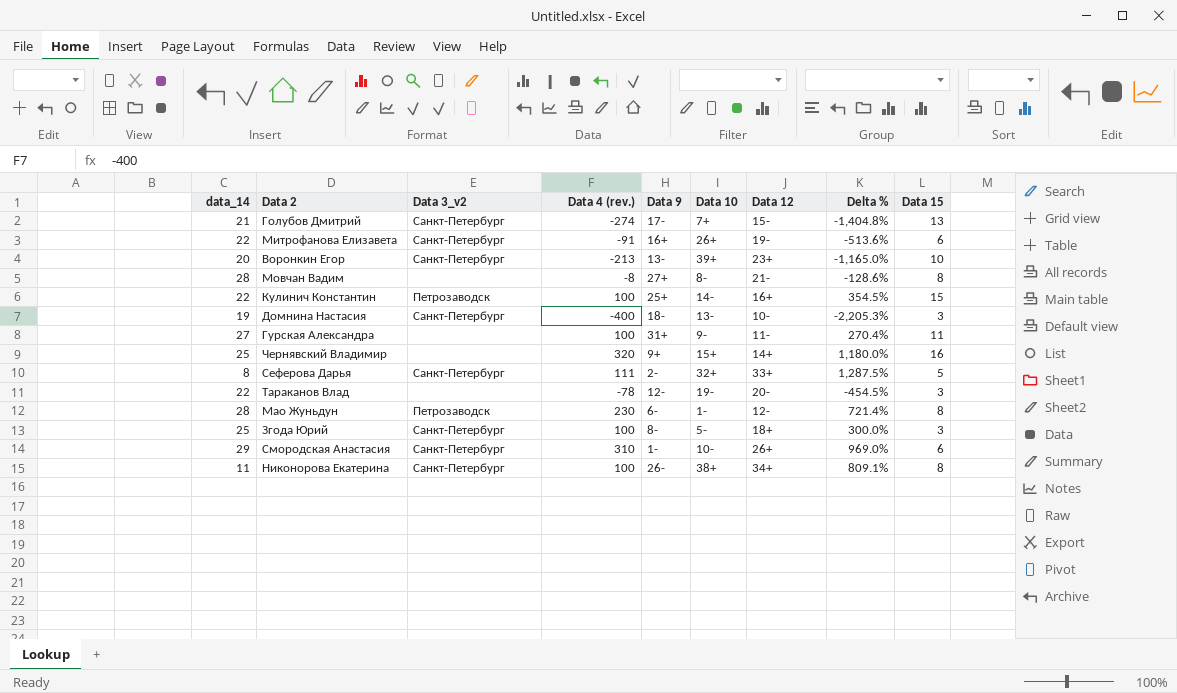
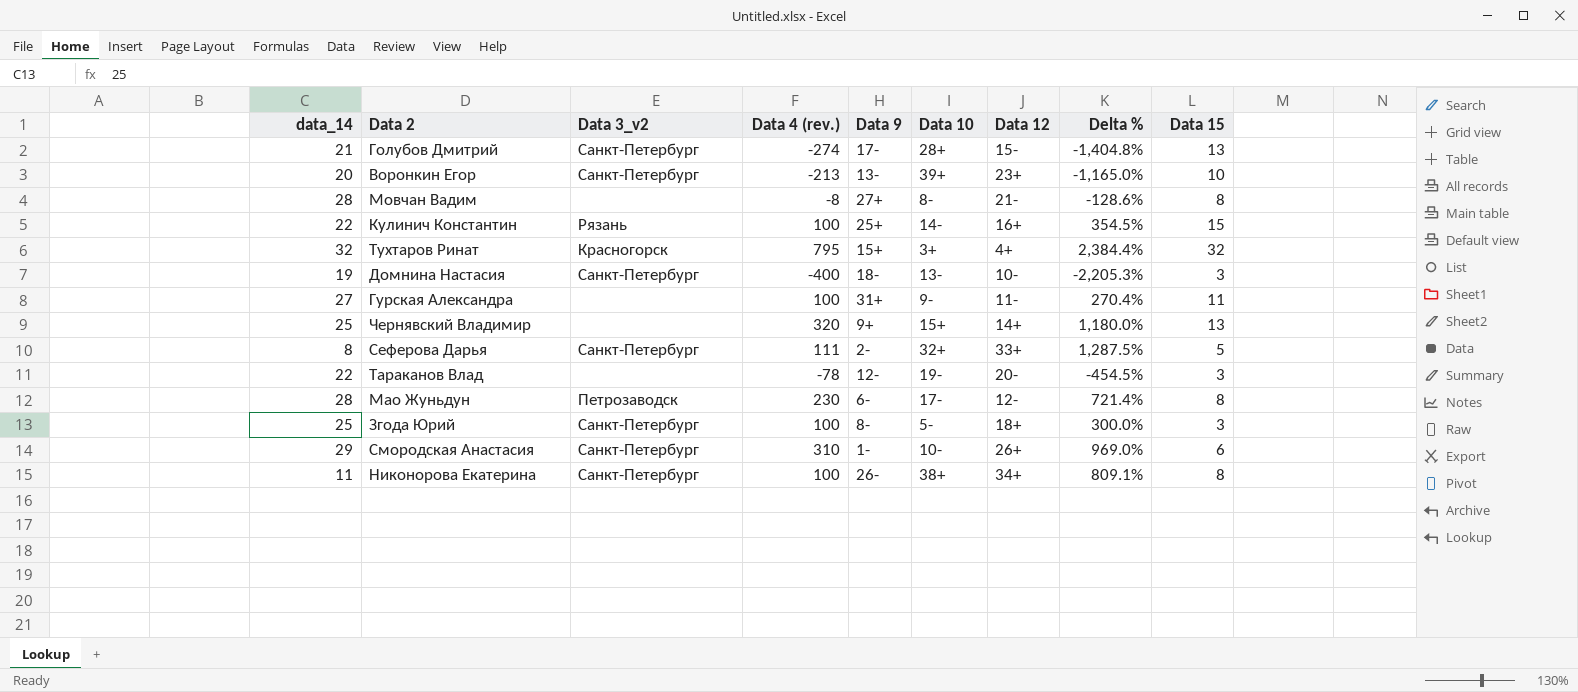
row Митрофанова Елизавета: 22 | Санкт-Петербург | -91 | 16+ | 26+ | 19- | -513.6% | 6 -> none
Голубов Дмитрий | Data 10: 7+ -> 28+
Кулинич Константин | Data 3_v2: Петрозаводск -> Рязань
row Тухтаров Ринат: none -> 32 | Красногорск | 795 | 15+ | 3+ | 4+ | 2,384.4% | 32
Чернявский Владимир | Data 15: 16 -> 13
Мао Жуньдун | Data 10: 1- -> 17-

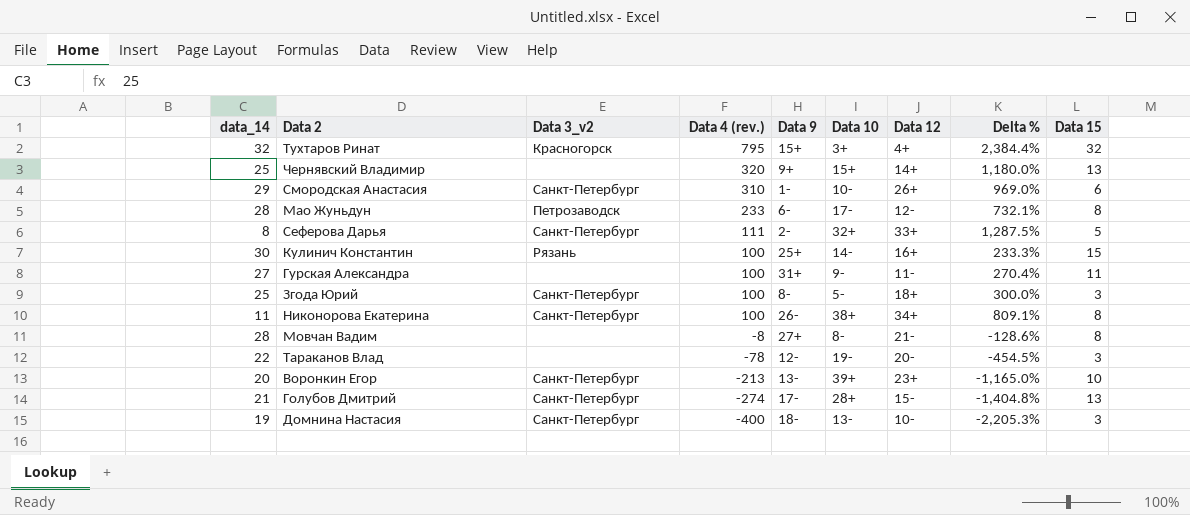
row order: none -> Data 4 (rev.) descending
Мао Жуньдун | Data 4 (rev.): 230 -> 233
Мао Жуньдун | Delta %: 721.4% -> 732.1%
Кулинич Константин | data_14: 22 -> 30
Кулинич Константин | Delta %: 354.5% -> 233.3%

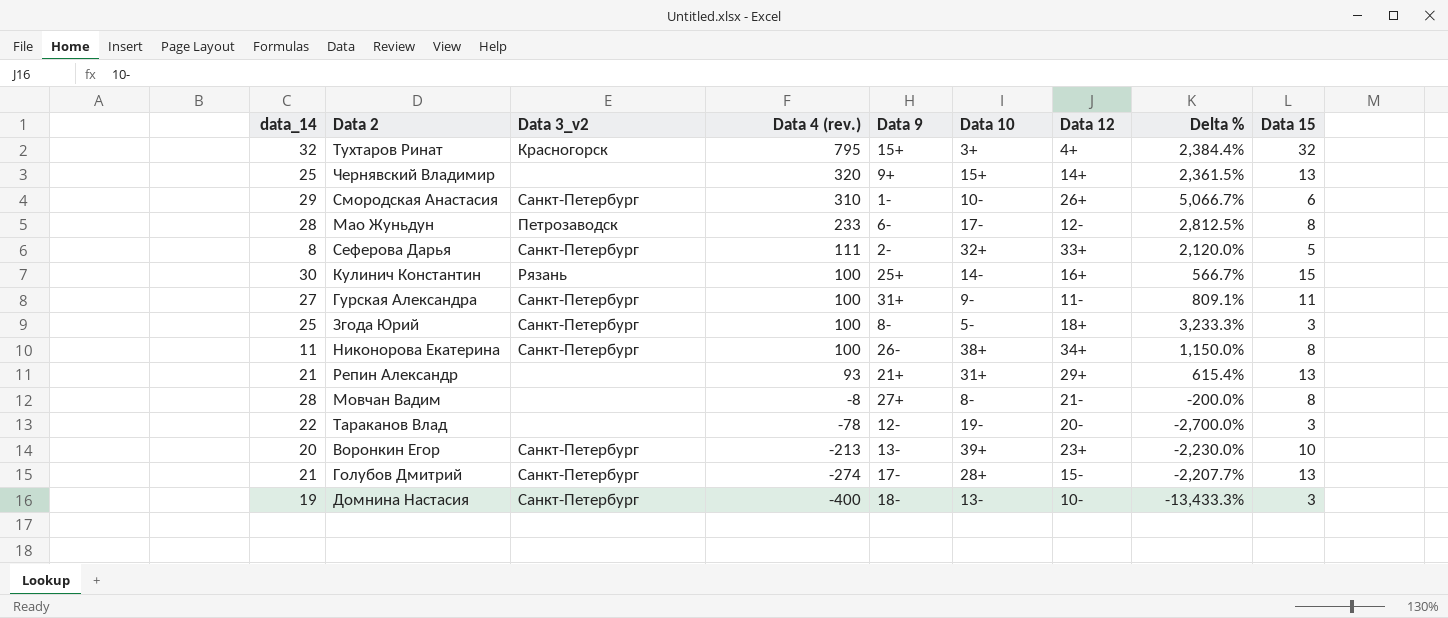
column Delta % | formula: ([Data 4 (rev.)] - [data_14]) / [data_14] -> ([Data 4 (rev.)] - [Data 15]) / [Data 15]
Гурская Александра | Data 3_v2: none -> Санкт-Петербург
row Репин Александр: none -> 21 | none | 93 | 21+ | 31+ | 29+ | 615.4% | 13

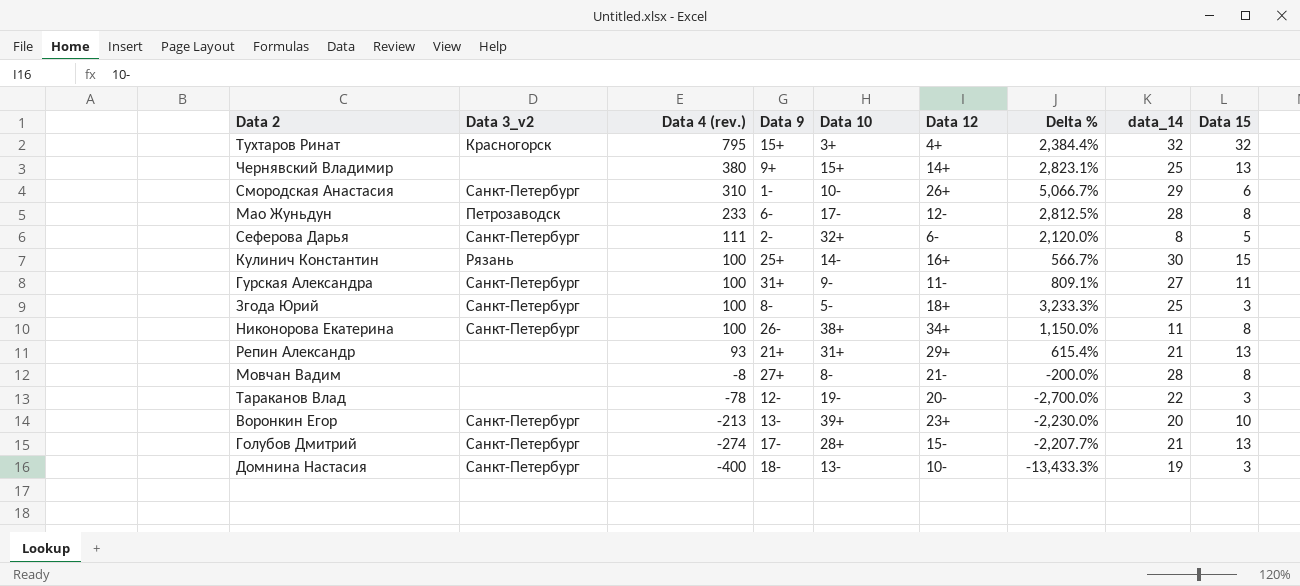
column data_14 | position: 1 -> 8
Чернявский Владимир | Data 4 (rev.): 320 -> 380
Чернявский Владимир | Delta %: 2,361.5% -> 2,823.1%
Сеферова Дарья | Data 12: 33+ -> 6-

